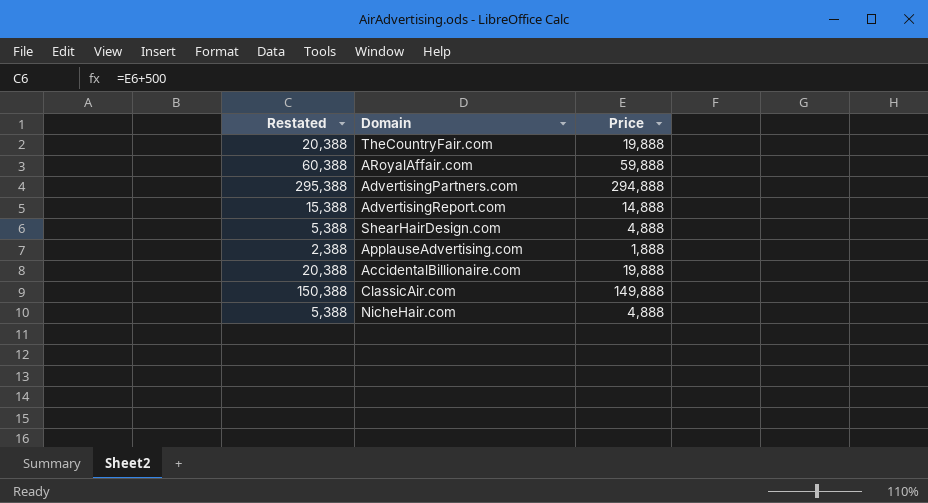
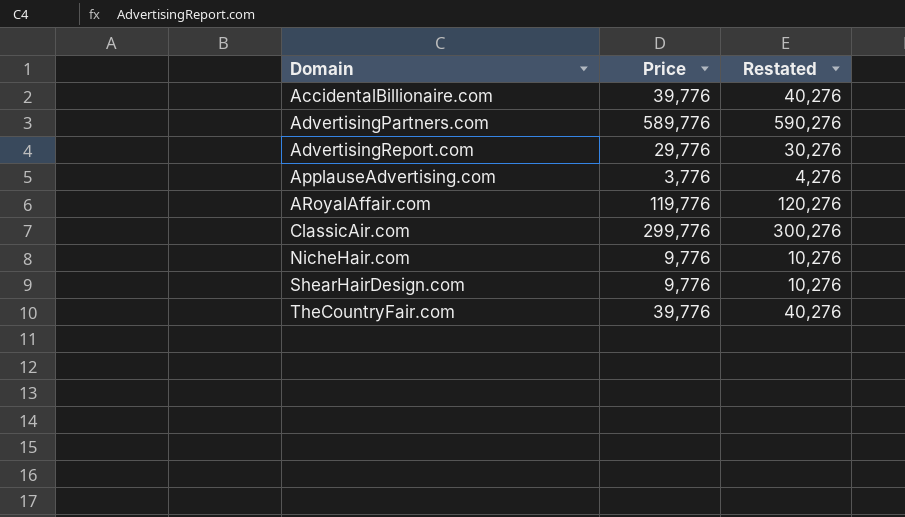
row order: none -> Domain ascending
column Restated | position: 1 -> 3
AccidentalBillionaire.com | Price: 19,888 -> 39,776
AccidentalBillionaire.com | Restated: 20,388 -> 40,276
AdvertisingPartners.com | Price: 294,888 -> 589,776
AdvertisingPartners.com | Restated: 295,388 -> 590,276
AdvertisingReport.com | Price: 14,888 -> 29,776
AdvertisingReport.com | Restated: 15,388 -> 30,276
ApplauseAdvertising.com | Price: 1,888 -> 3,776
ApplauseAdvertising.com | Restated: 2,388 -> 4,276
ARoyalAffair.com | Price: 59,888 -> 119,776
ARoyalAffair.com | Restated: 60,388 -> 120,276
ClassicAir.com | Price: 149,888 -> 299,776
ClassicAir.com | Restated: 150,388 -> 300,276
NicheHair.com | Price: 4,888 -> 9,776
NicheHair.com | Restated: 5,388 -> 10,276
ShearHairDesign.com | Price: 4,888 -> 9,776
ShearHairDesign.com | Restated: 5,388 -> 10,276
TheCountryFair.com | Price: 19,888 -> 39,776
TheCountryFair.com | Restated: 20,388 -> 40,276

